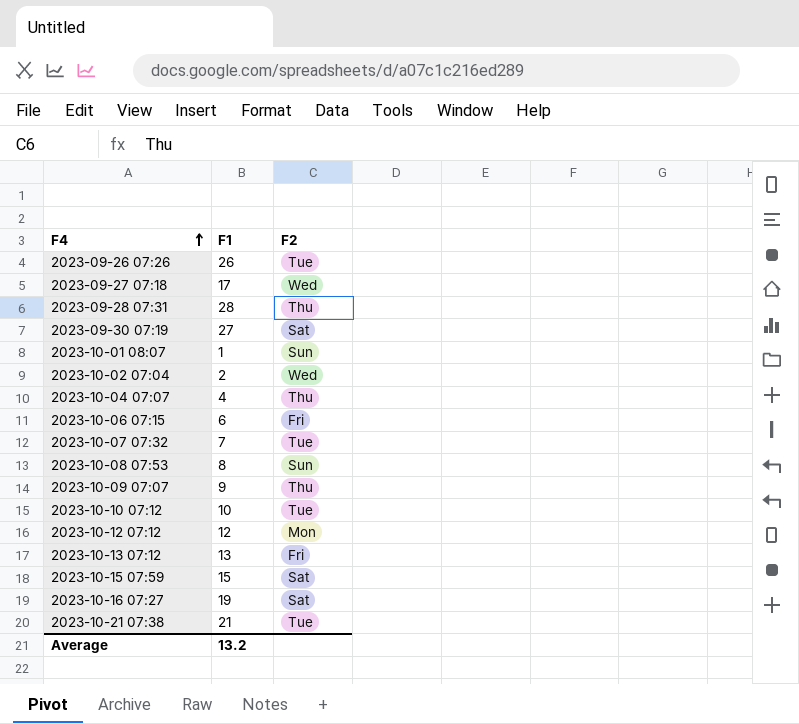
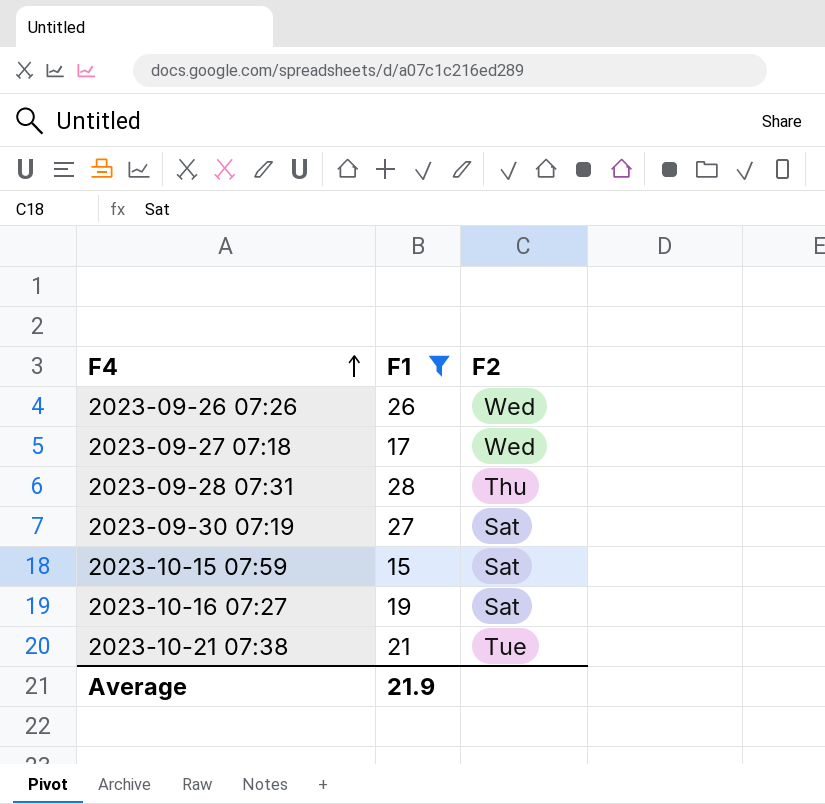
filter: none -> F1 >= 15
2023-09-26 07:26 | F2: Tue -> Wed
Average | F1: 13.2 -> 21.9

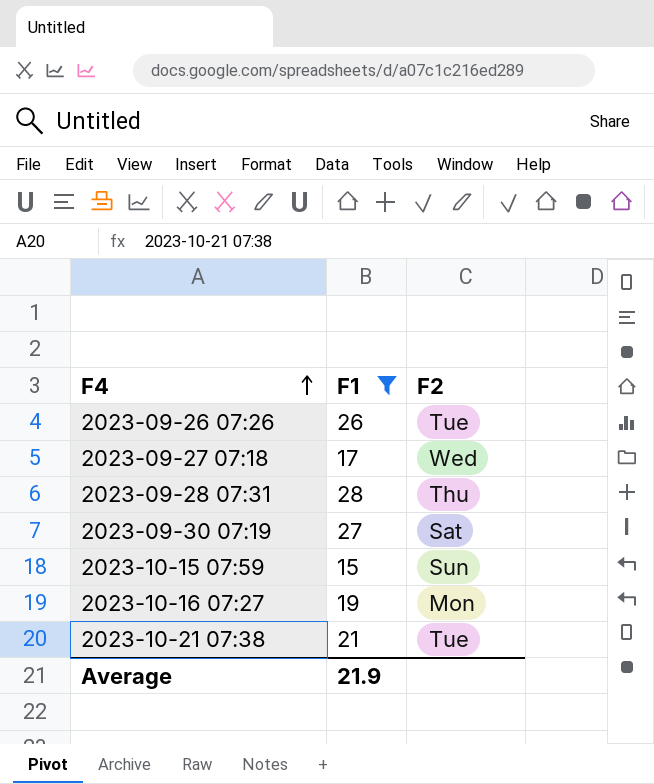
2023-09-26 07:26 | F2: Wed -> Tue
2023-10-15 07:59 | F2: Sat -> Sun
2023-10-16 07:27 | F2: Sat -> Mon

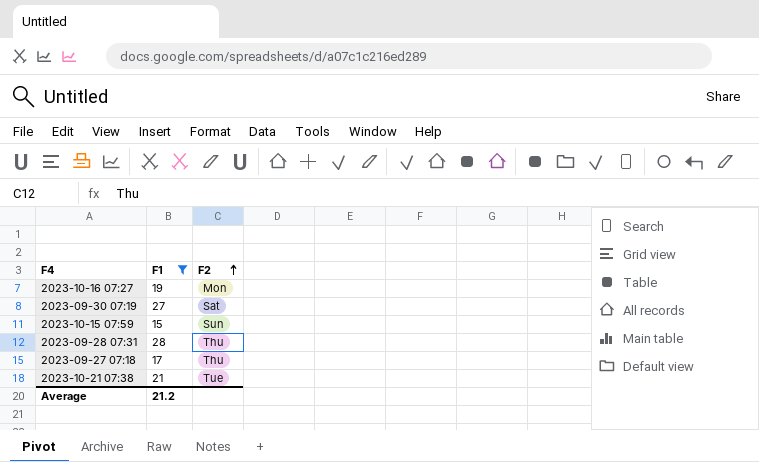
row order: F4 ascending -> F2 ascending
row 2023-09-26 07:26: 26 | Tue -> none
2023-09-27 07:18 | F2: Wed -> Thu
Average | F1: 21.9 -> 21.2

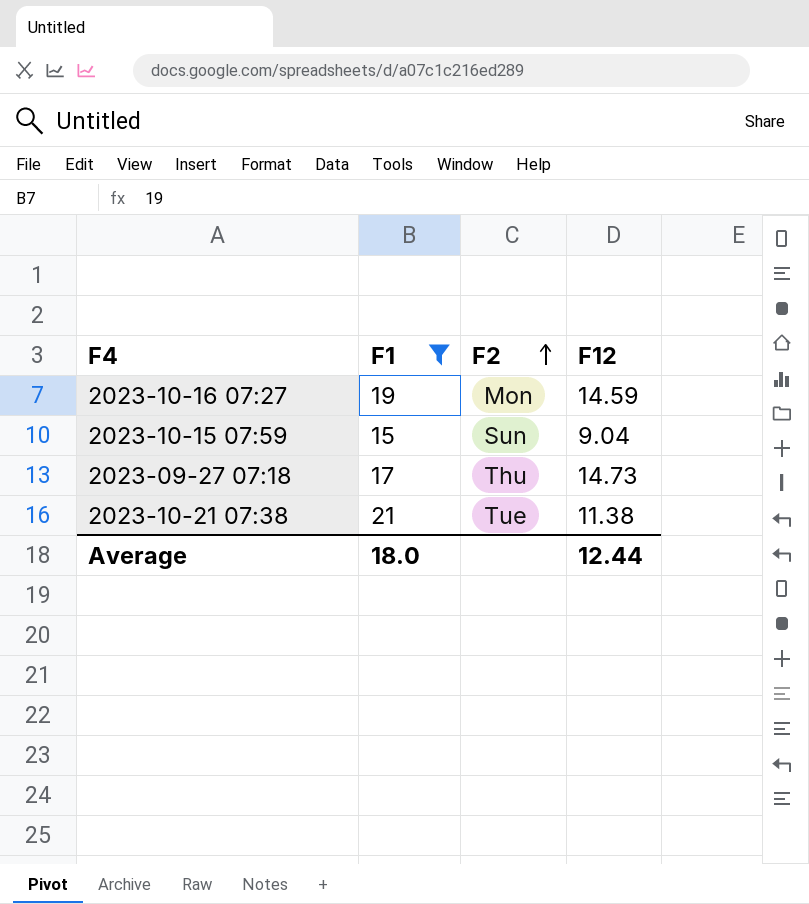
column F12 | position: none -> 4
row 2023-09-30 07:19: 27 | Sat -> none
row 2023-09-28 07:31: 28 | Thu -> none
Average | F1: 21.2 -> 18.0

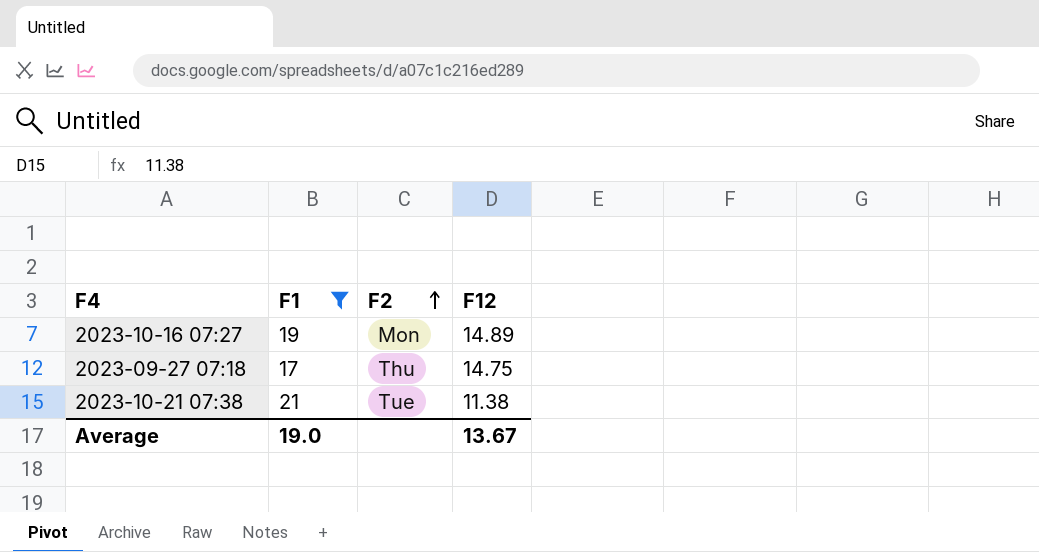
row 2023-10-15 07:59: 15 | Sun | 9.04 -> none
2023-10-16 07:27 | F12: 14.59 -> 14.89
2023-09-27 07:18 | F12: 14.73 -> 14.75
Average | F1: 18.0 -> 19.0
Average | F12: 12.44 -> 13.67

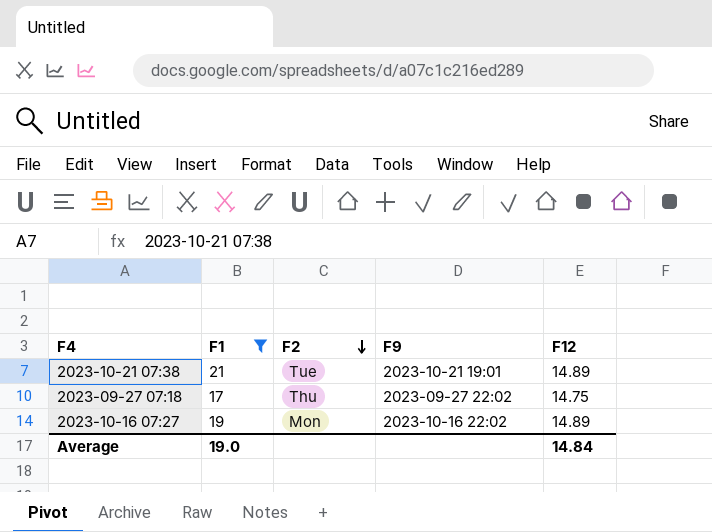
row order: F2 ascending -> F2 descending
column F9 | position: none -> 4
2023-10-21 07:38 | F12: 11.38 -> 14.89
Average | F12: 13.67 -> 14.84

